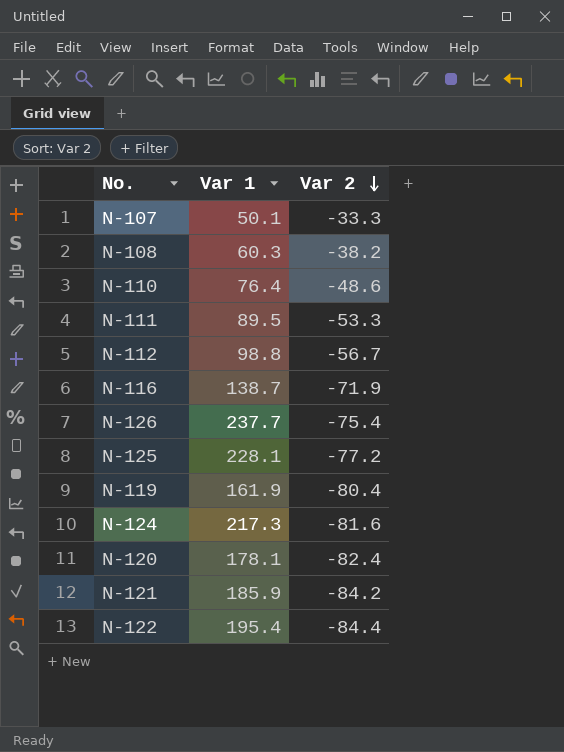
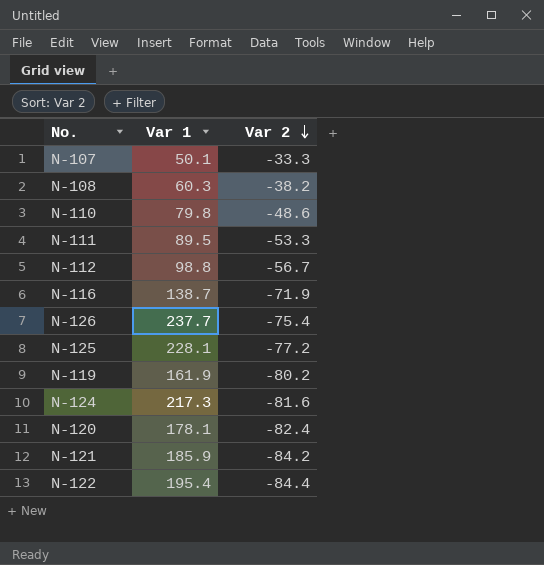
N-110 | Var 1: 76.4 -> 79.8
N-119 | Var 2: -80.4 -> -80.2

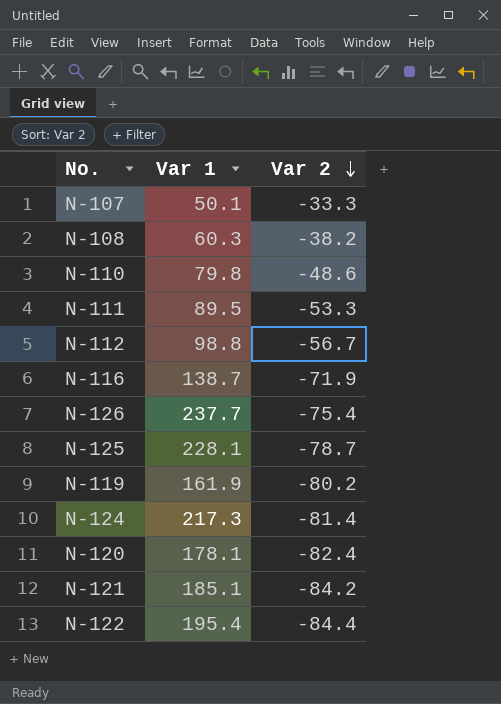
N-125 | Var 2: -77.2 -> -78.7
N-124 | Var 2: -81.6 -> -81.4
N-121 | Var 1: 185.9 -> 185.1

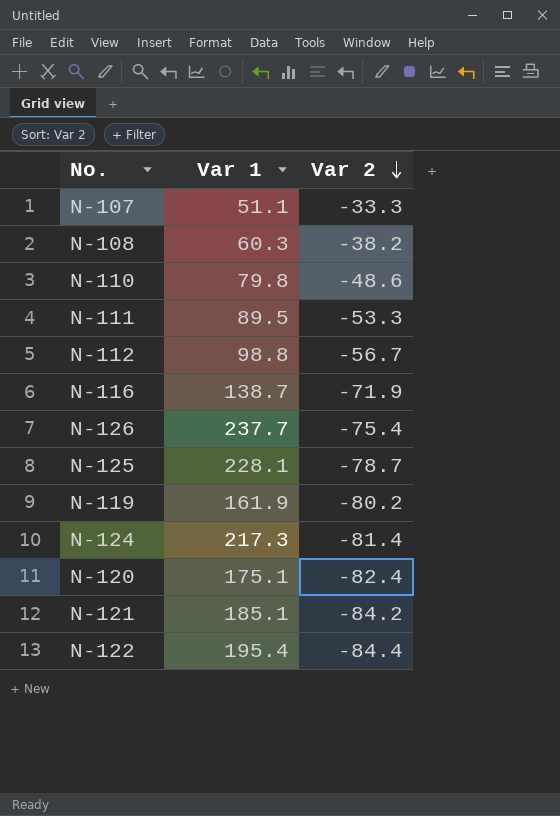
N-107 | Var 1: 50.1 -> 51.1
N-120 | Var 1: 178.1 -> 175.1

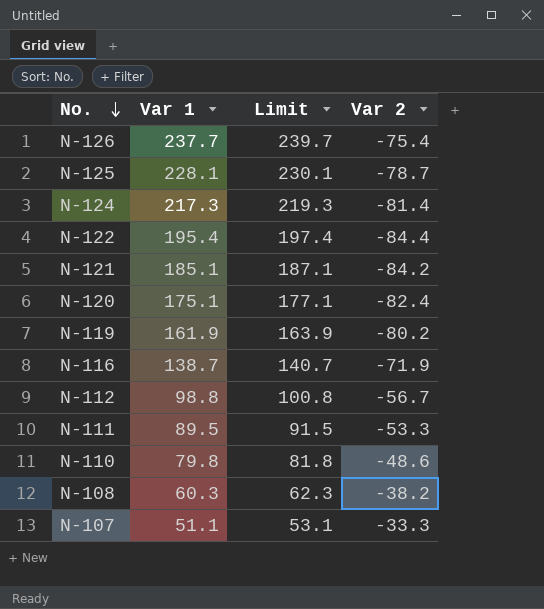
row order: Var 2 descending -> No. descending
column Limit | formula: none -> [Var 1] + 2

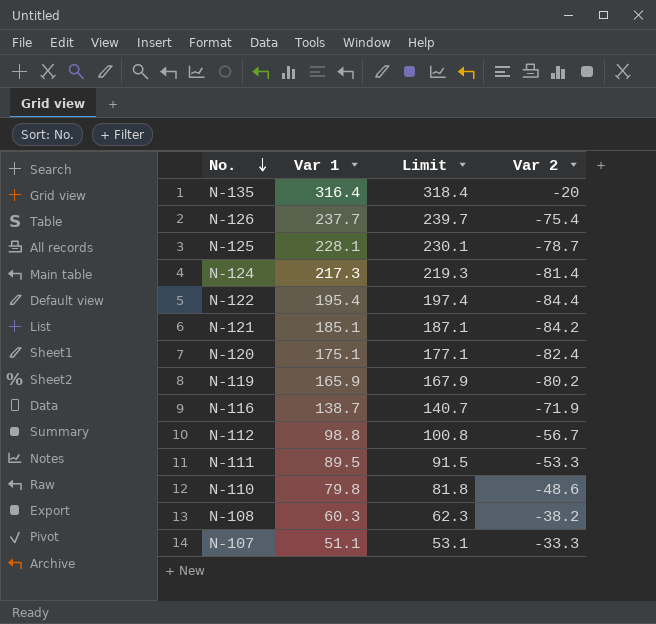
row N-135: none -> 316.4 | 318.4 | -20
N-119 | Var 1: 161.9 -> 165.9
N-119 | Limit: 163.9 -> 167.9

